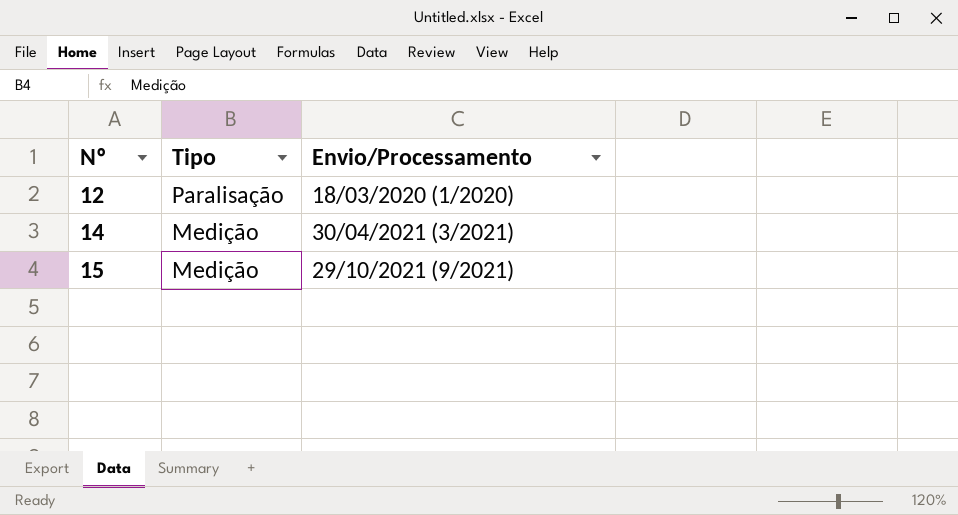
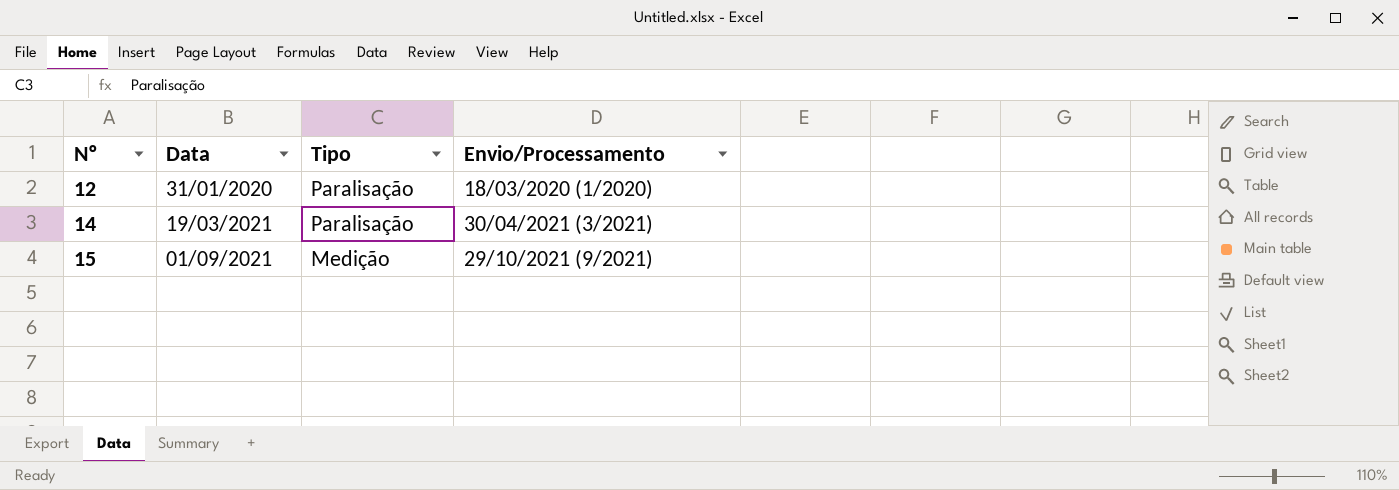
column Data | position: none -> 2
14 | Tipo: Medição -> Paralisação

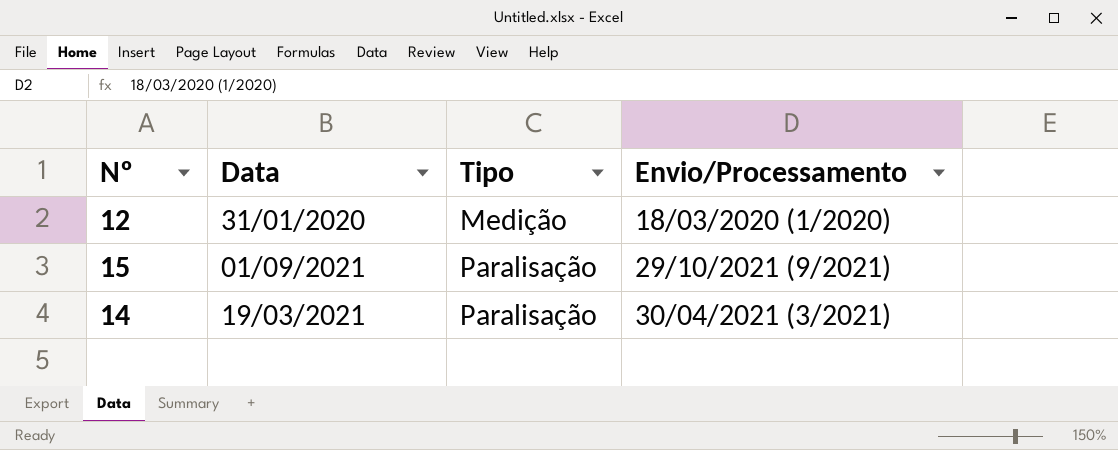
row order: Nº ascending -> Tipo ascending
12 | Tipo: Paralisação -> Medição
15 | Tipo: Medição -> Paralisação

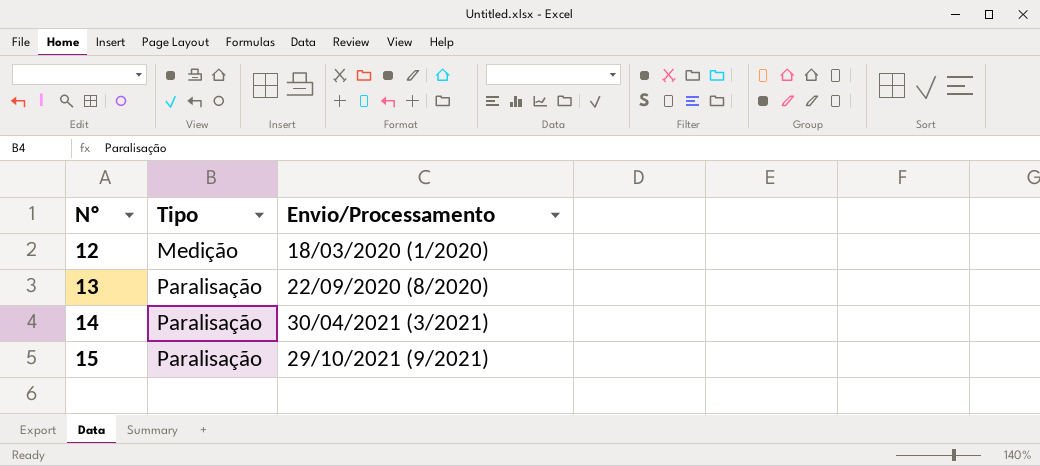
row order: Tipo ascending -> Nº ascending
column Data | position: 2 -> none
row 13: none -> Paralisação | 22/09/2020 (8/2020)

